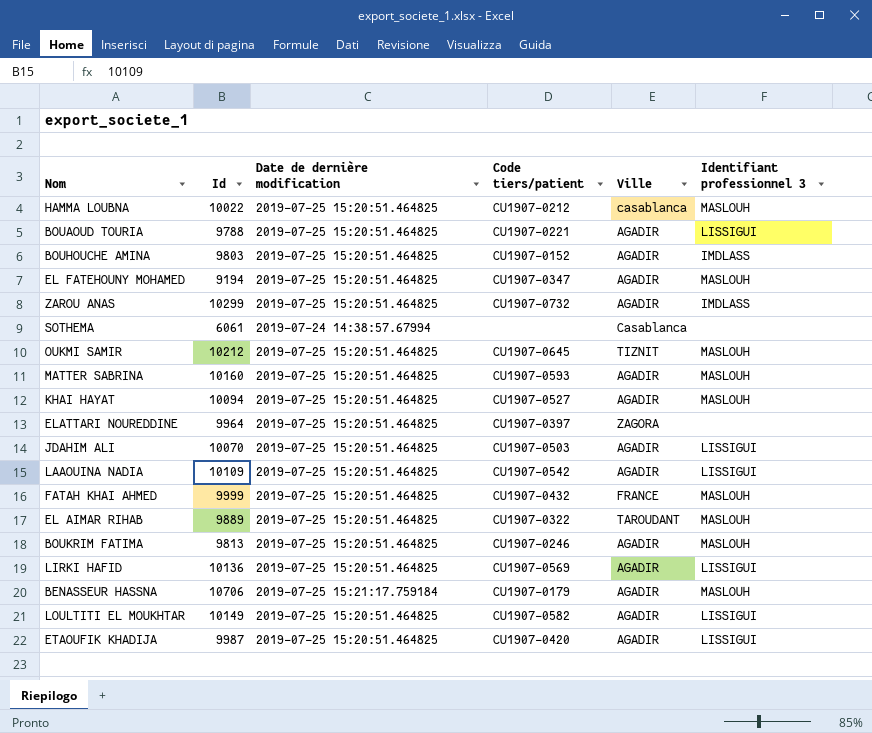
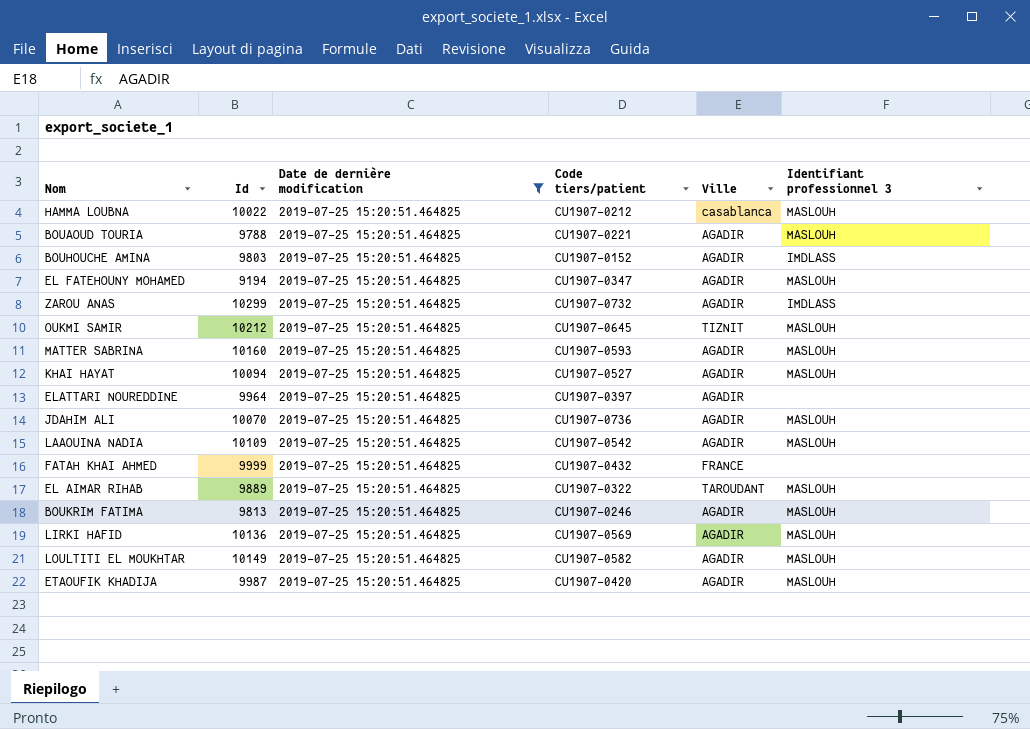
filter: none -> Date de dernière modification = 2019-07-25 15:20:51.464825
BOUAOUD TOURIA | Identifiant professionnel 3: LISSIGUI -> MASLOUH
ELATTARI NOUREDDINE | Ville: ZAGORA -> AGADIR
JDAHIM ALI | Code tiers/patient: CU1907-0503 -> CU1907-0736
JDAHIM ALI | Identifiant professionnel 3: LISSIGUI -> MASLOUH
LAAOUINA NADIA | Identifiant professionnel 3: LISSIGUI -> MASLOUH
FATAH KHAI AHMED | Identifiant professionnel 3: MASLOUH -> none
LIRKI HAFID | Identifiant professionnel 3: LISSIGUI -> MASLOUH
LOULTITI EL MOUKHTAR | Identifiant professionnel 3: LISSIGUI -> MASLOUH
ETAOUFIK KHADIJA | Identifiant professionnel 3: LISSIGUI -> MASLOUH

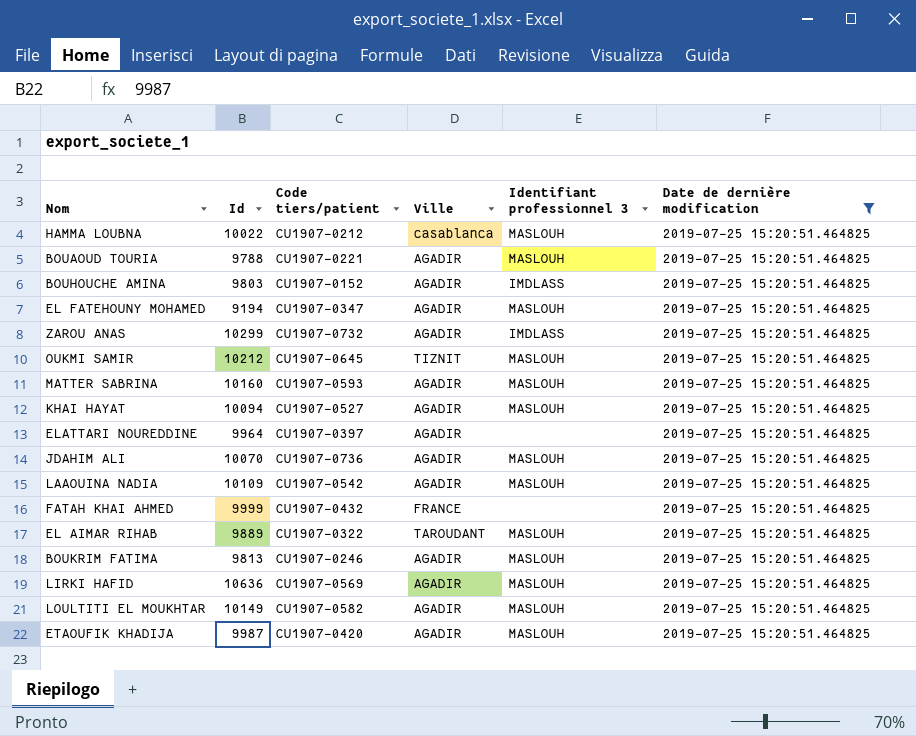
column Date de dernière modification | position: 3 -> 6
LIRKI HAFID | Id: 10136 -> 10636

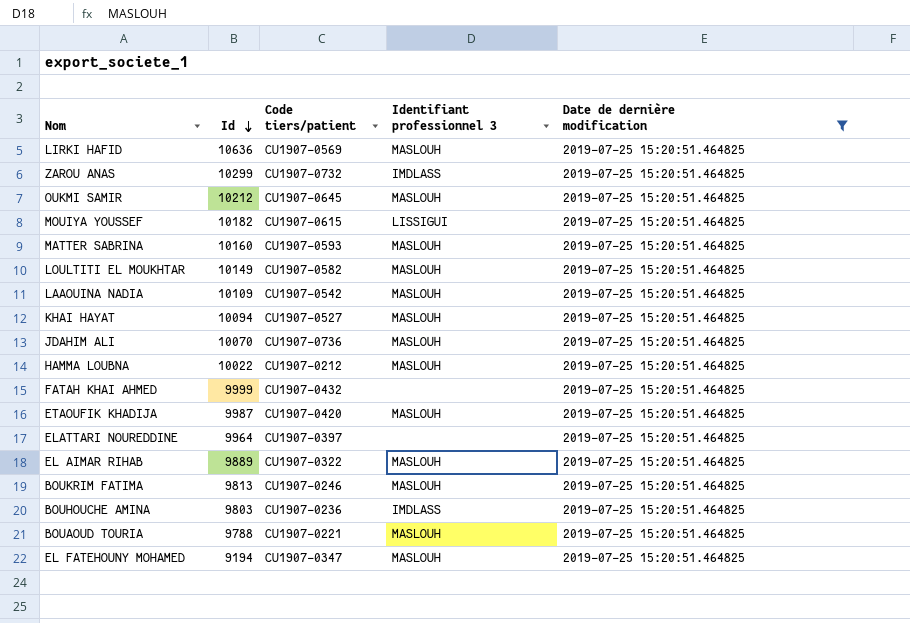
row order: none -> Id descending
column Ville | position: 4 -> none
row MOUIYA YOUSSEF: none -> 10182 | CU1907-0615 | LISSIGUI | 2019-07-25 15:20:51.464825
BOUHOUCHE AMINA | Code tiers/patient: CU1907-0152 -> CU1907-0236

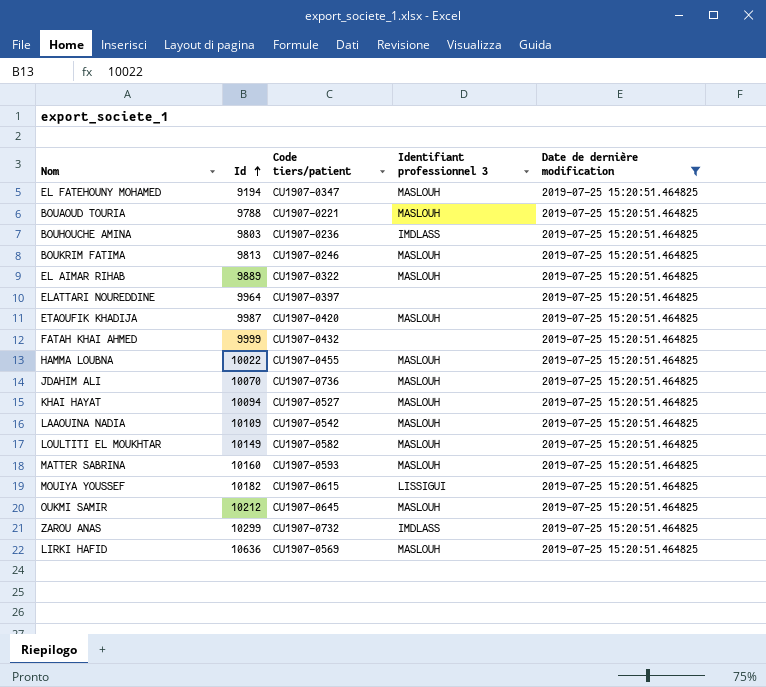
row order: Id descending -> Id ascending
HAMMA LOUBNA | Code tiers/patient: CU1907-0212 -> CU1907-0455

